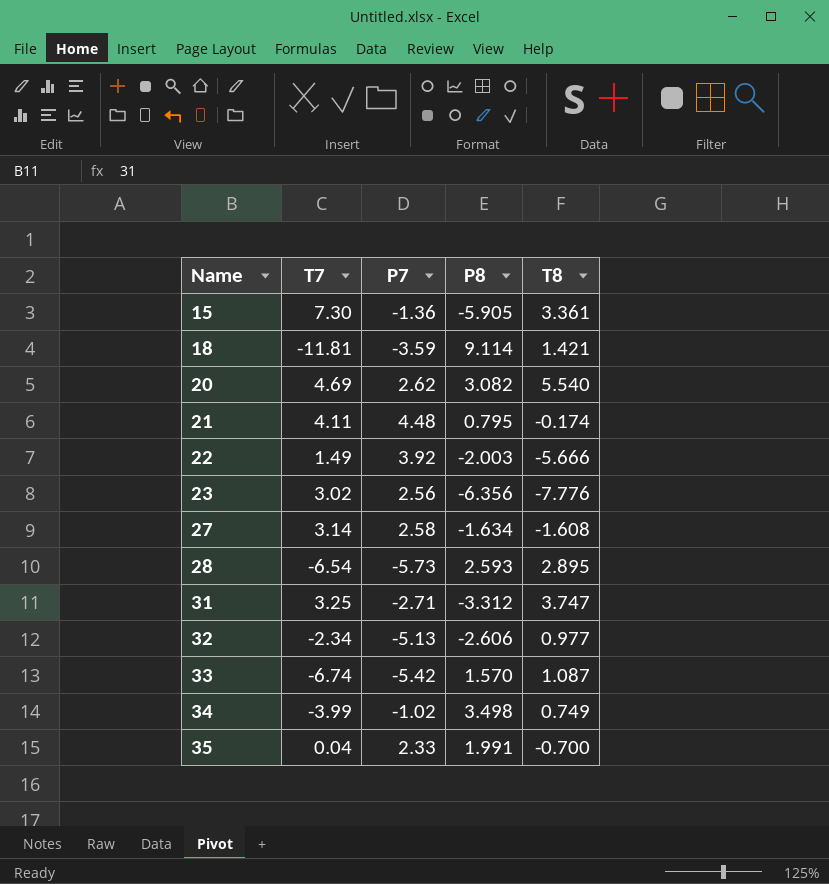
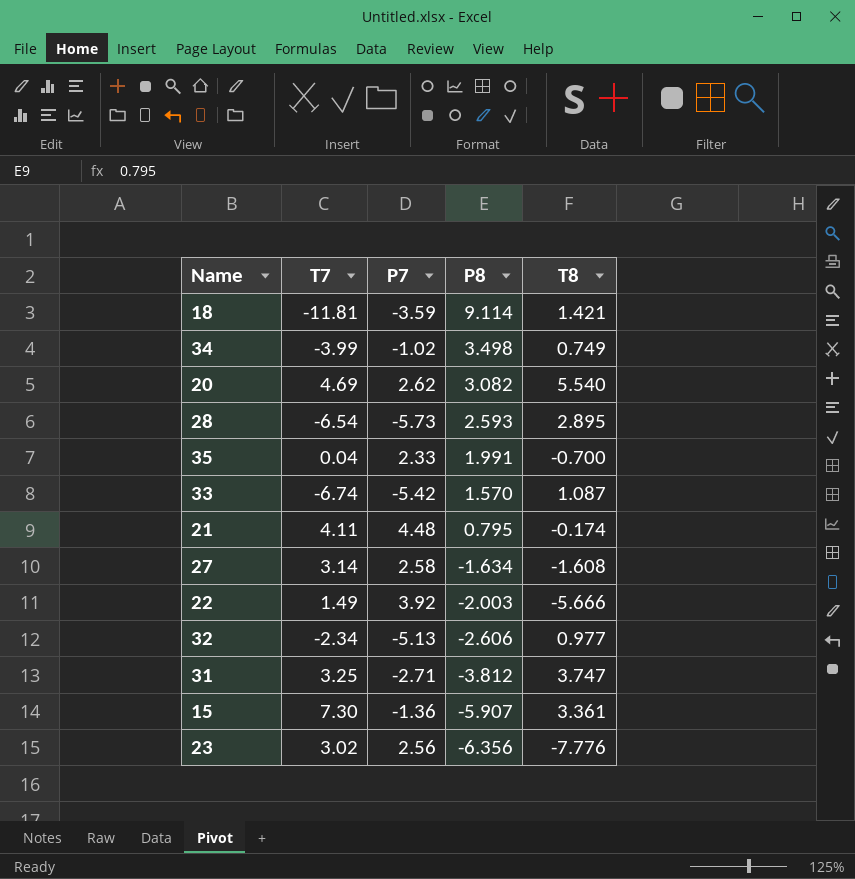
row order: Name ascending -> P8 descending
31 | P8: -3.312 -> -3.812
15 | P8: -5.905 -> -5.907

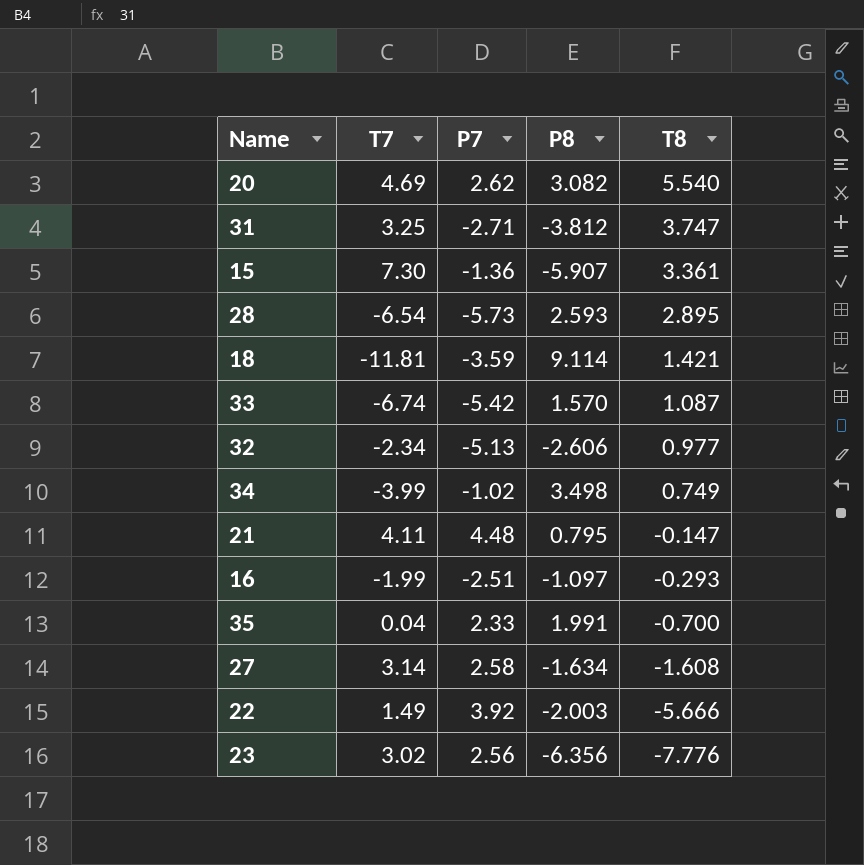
row order: P8 descending -> T8 descending
21 | T8: -0.174 -> -0.147
row 16: none -> -1.99 | -2.51 | -1.097 | -0.293

